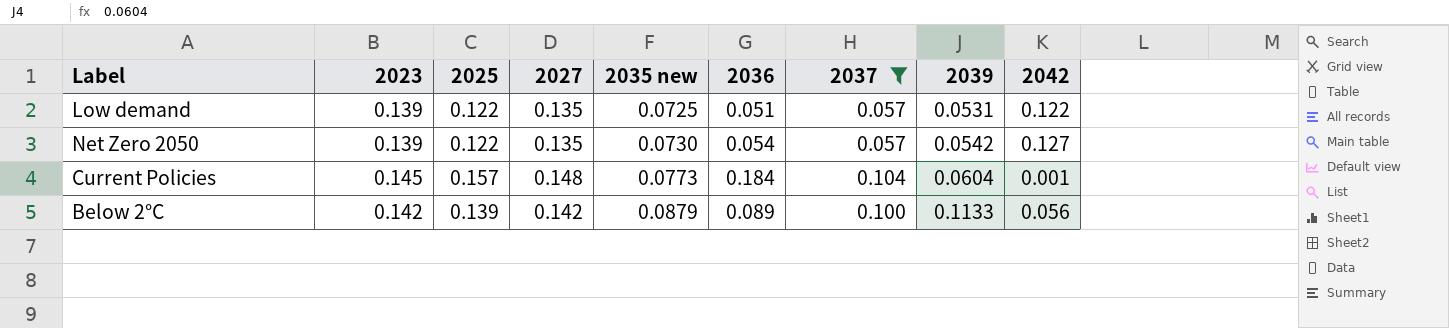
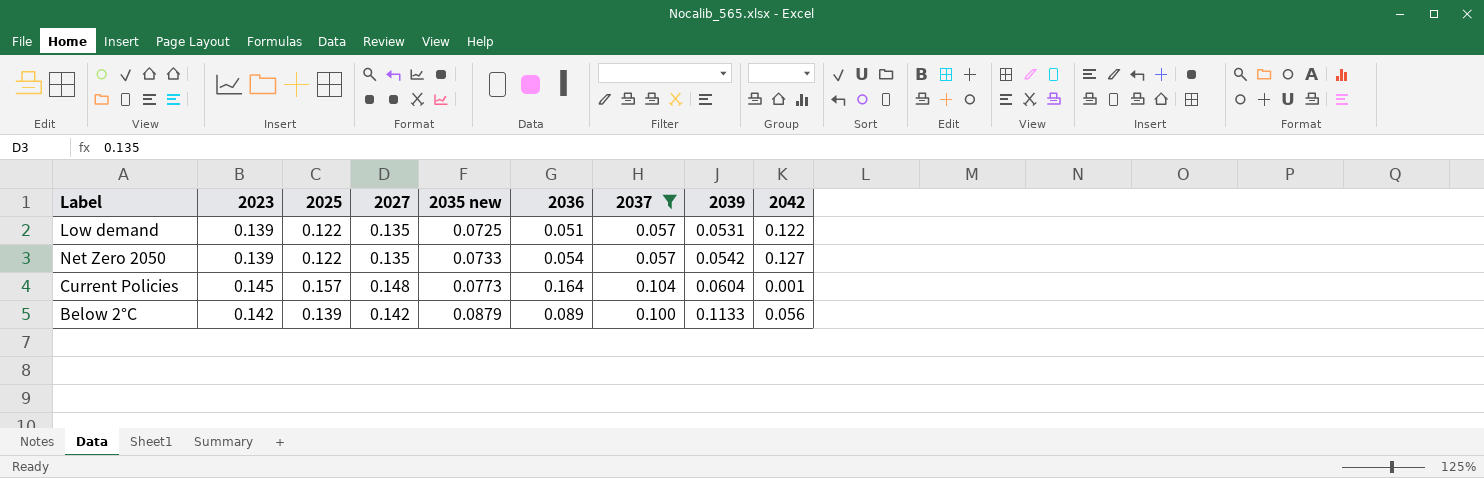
Net Zero 2050 | 2035 new: 0.0730 -> 0.0733
Current Policies | 2036: 0.184 -> 0.164

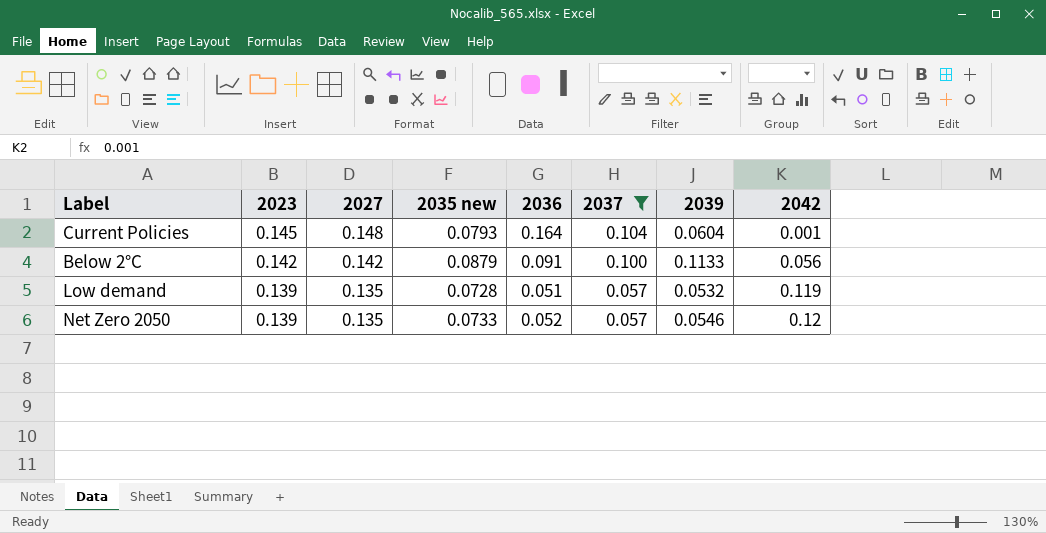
row order: 2035 new ascending -> 2023 descending
column 2025 | position: 3 -> none
Current Policies | 2035 new: 0.0773 -> 0.0793
Below 2°C | 2036: 0.089 -> 0.091
Low demand | 2035 new: 0.0725 -> 0.0728
Low demand | 2039: 0.0531 -> 0.0532
Low demand | 2042: 0.122 -> 0.119
Net Zero 2050 | 2036: 0.054 -> 0.052
Net Zero 2050 | 2039: 0.0542 -> 0.0546
Net Zero 2050 | 2042: 0.127 -> 0.12

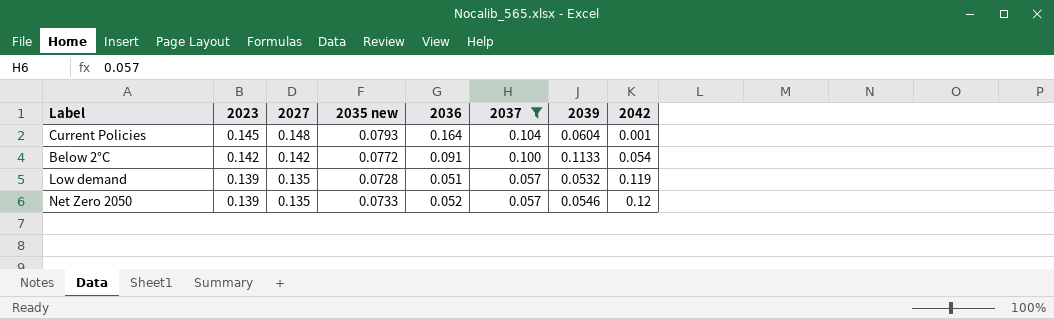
Below 2°C | 2035 new: 0.0879 -> 0.0772
Below 2°C | 2042: 0.056 -> 0.054

